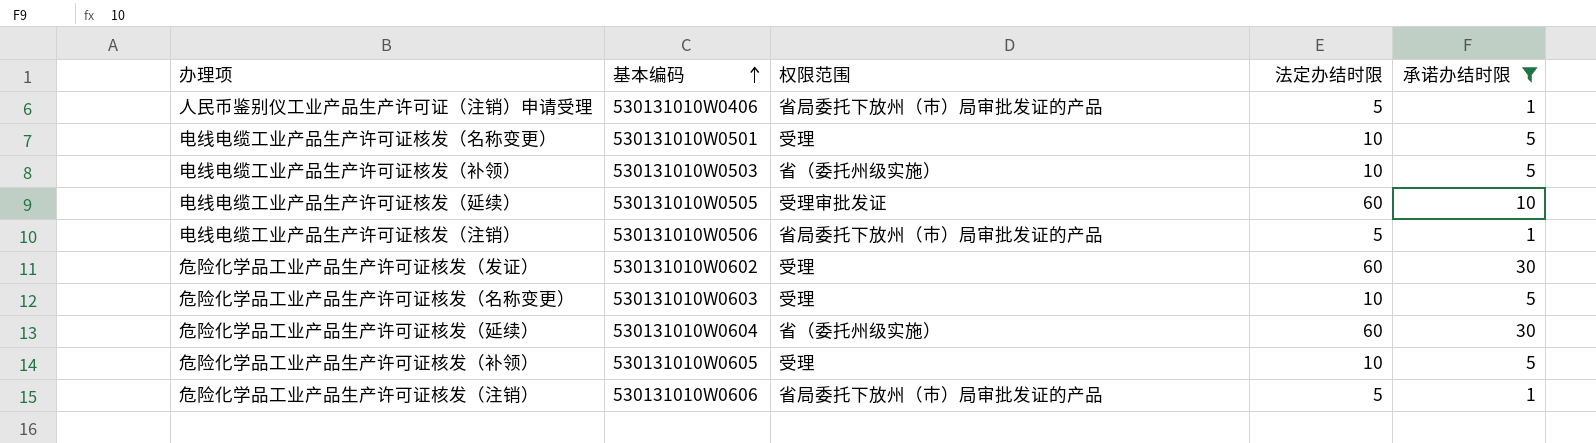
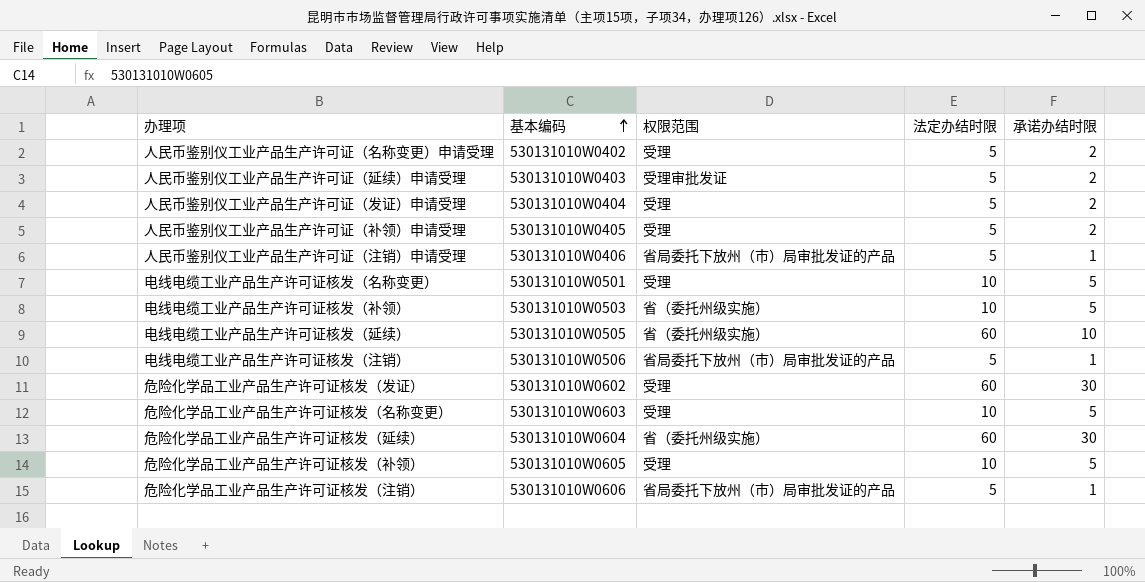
filter: 承诺办结时限 != 2 -> none
电线电缆工业产品生产许可证核发（延续） | 权限范围: 受理审批发证 -> 省（委托州级实施）

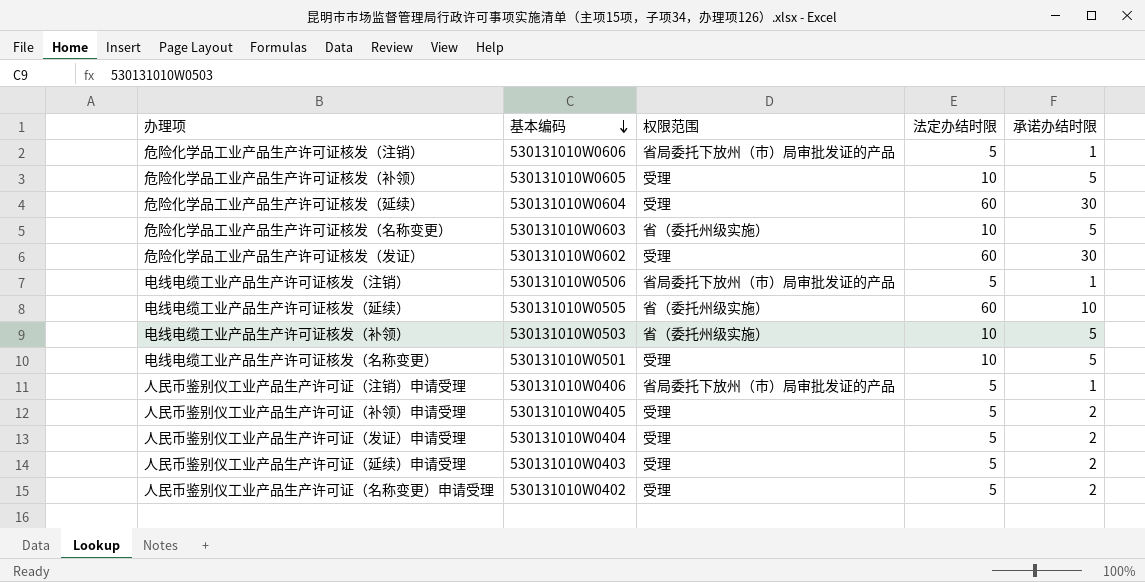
row order: 基本编码 ascending -> 基本编码 descending
危险化学品工业产品生产许可证核发（延续） | 权限范围: 省（委托州级实施） -> 受理
危险化学品工业产品生产许可证核发（名称变更） | 权限范围: 受理 -> 省（委托州级实施）
人民币鉴别仪工业产品生产许可证（延续）申请受理 | 权限范围: 受理审批发证 -> 受理

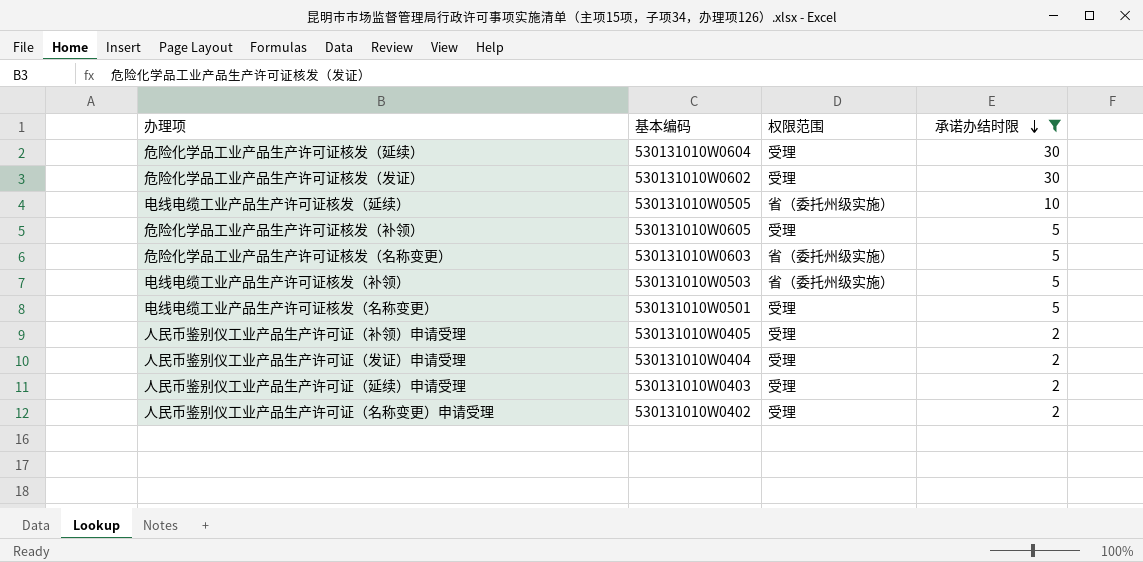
filter: none -> 承诺办结时限 != 1
row order: 基本编码 descending -> 承诺办结时限 descending
column 法定办结时限 | position: 4 -> none

